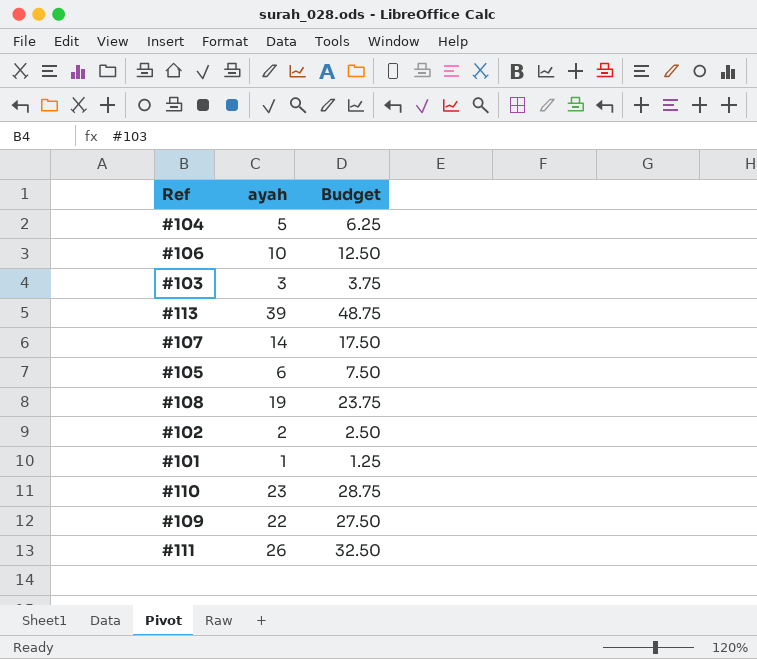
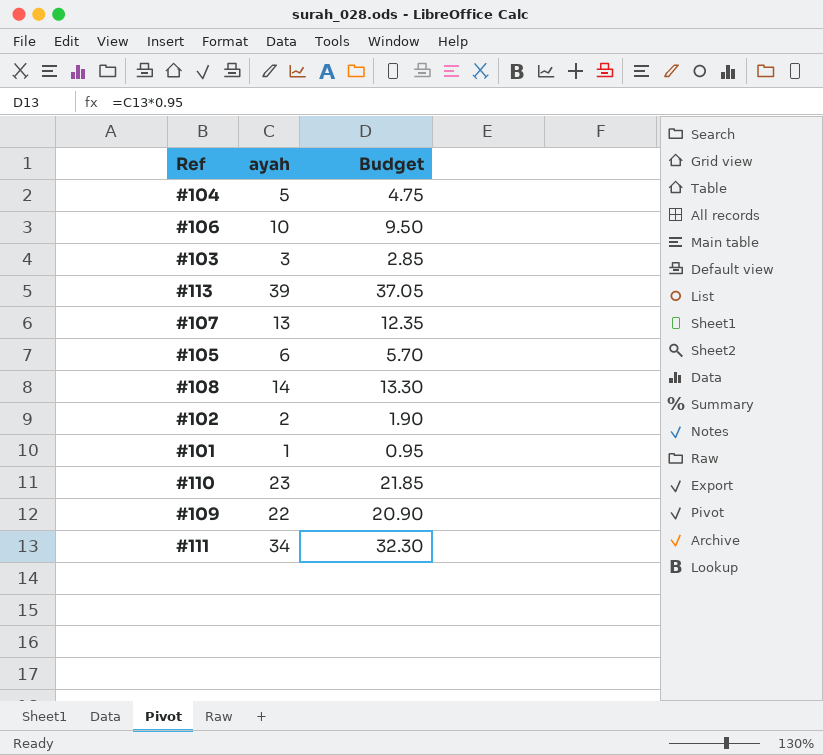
column Budget | formula: [ayah] * 1.25 -> [ayah] * 0.95
#107 | ayah: 14 -> 13
#108 | ayah: 19 -> 14
#111 | ayah: 26 -> 34

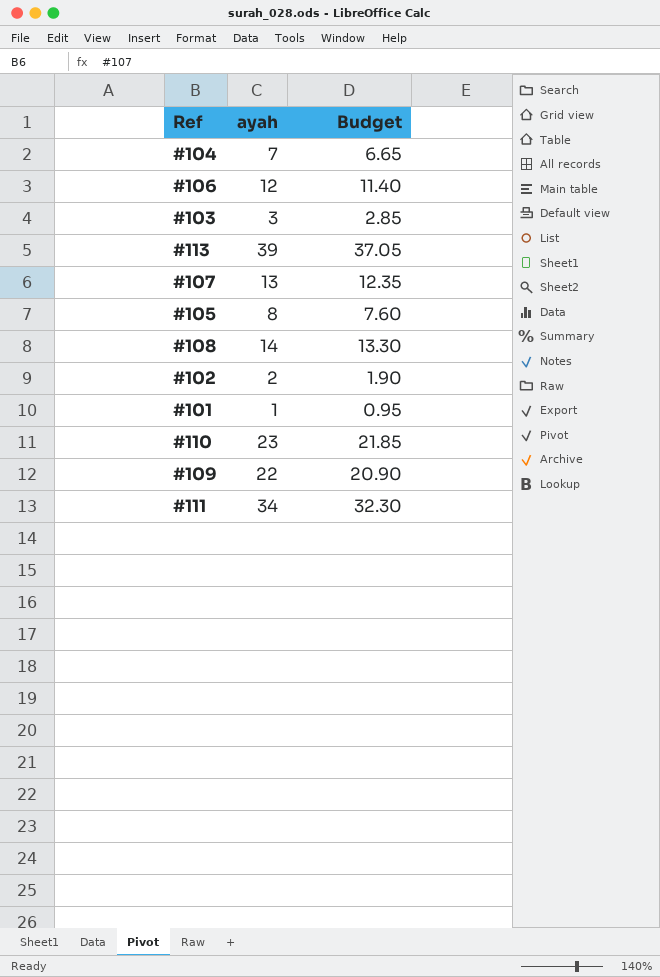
#104 | ayah: 5 -> 7
#104 | Budget: 4.75 -> 6.65
#106 | ayah: 10 -> 12
#106 | Budget: 9.50 -> 11.40
#105 | ayah: 6 -> 8
#105 | Budget: 5.70 -> 7.60

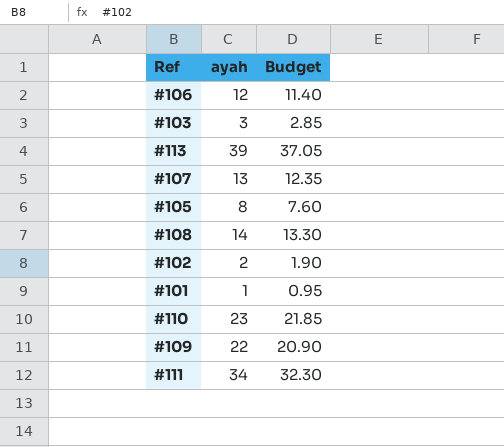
row #104: 7 | 6.65 -> none

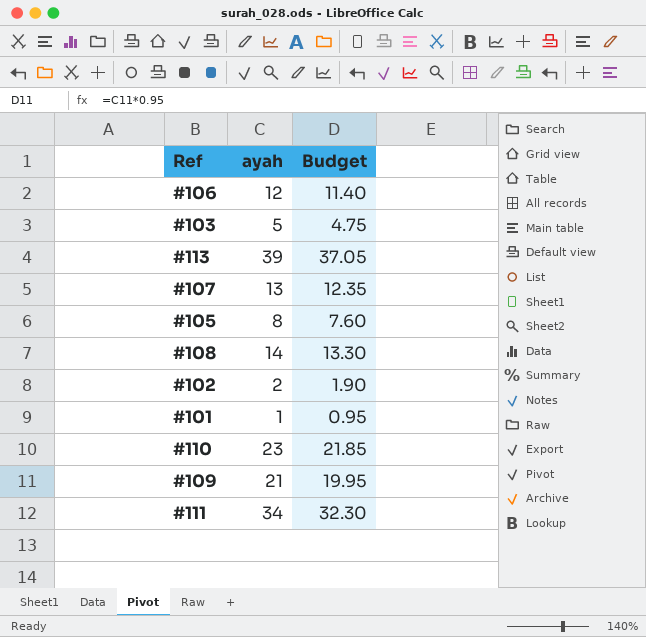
#103 | ayah: 3 -> 5
#103 | Budget: 2.85 -> 4.75
#109 | ayah: 22 -> 21
#109 | Budget: 20.90 -> 19.95

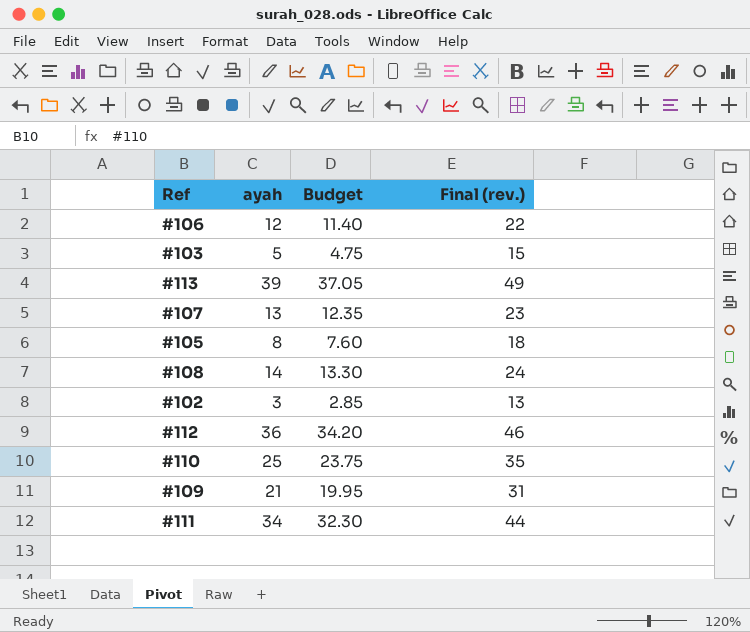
column Final (rev.) | formula: none -> [ayah] + 10
row #101: 1 | 0.95 -> none
#102 | ayah: 2 -> 3
#102 | Budget: 1.90 -> 2.85
row #112: none -> 36 | 34.20 | 46
#110 | ayah: 23 -> 25
#110 | Budget: 21.85 -> 23.75

